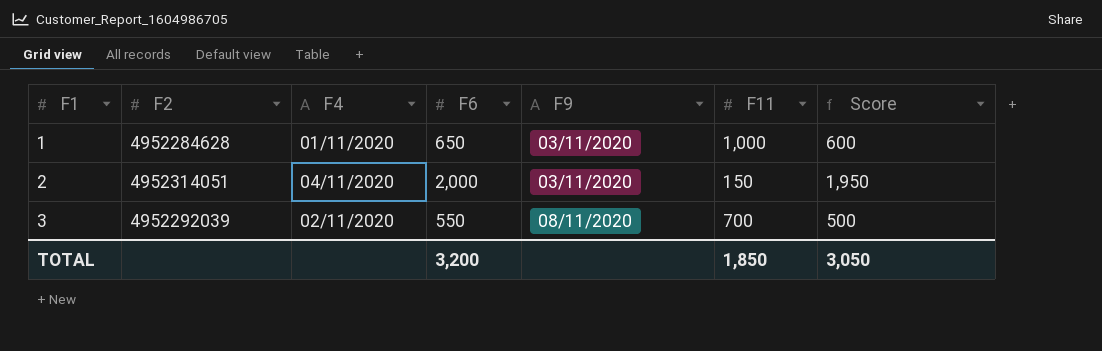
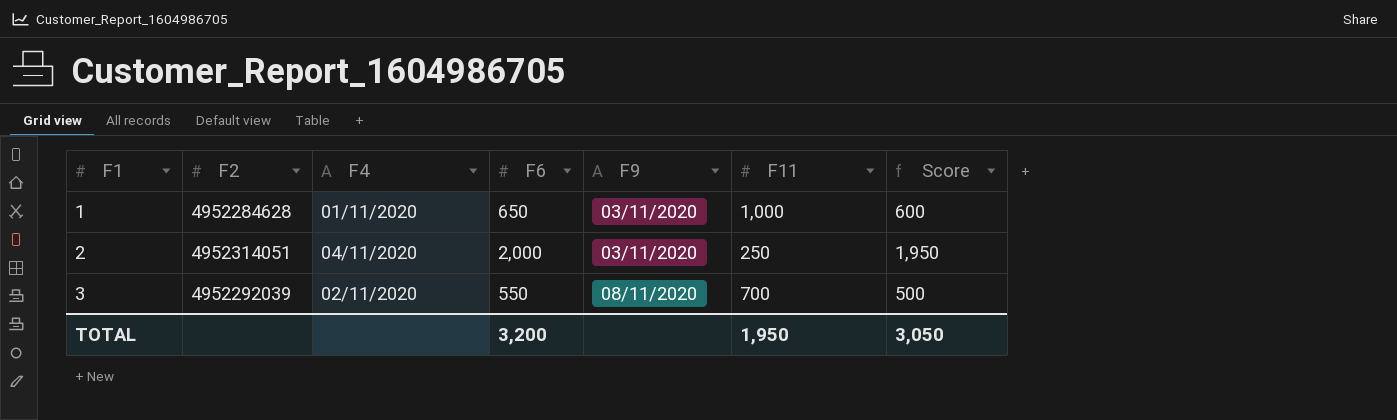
2 | F11: 150 -> 250
TOTAL | F11: 1,850 -> 1,950

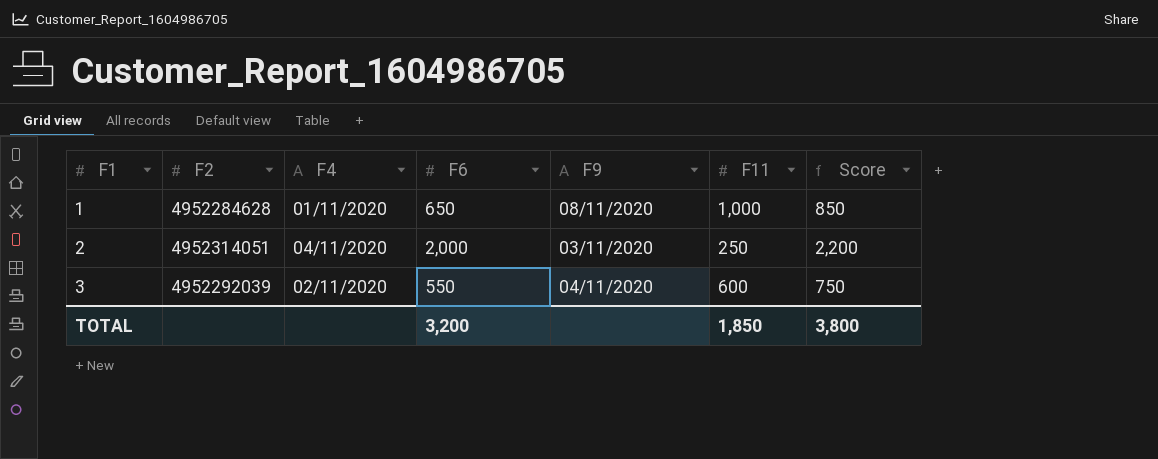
column Score | formula: [F6] - 50 -> [F6] + 200
1 | F9: 03/11/2020 -> 08/11/2020
3 | F9: 08/11/2020 -> 04/11/2020
3 | F11: 700 -> 600
TOTAL | F11: 1,950 -> 1,850
TOTAL | Score: 3,050 -> 3,800

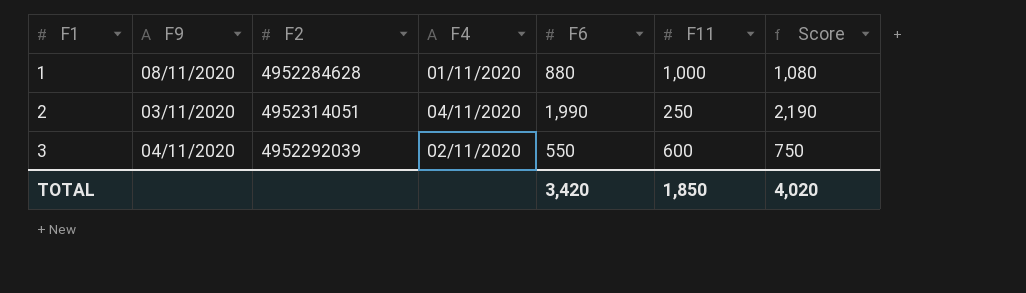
column F9 | position: 5 -> 2
1 | F6: 650 -> 880
1 | Score: 850 -> 1,080
2 | F6: 2,000 -> 1,990
2 | Score: 2,200 -> 2,190
TOTAL | F6: 3,200 -> 3,420
TOTAL | Score: 3,800 -> 4,020

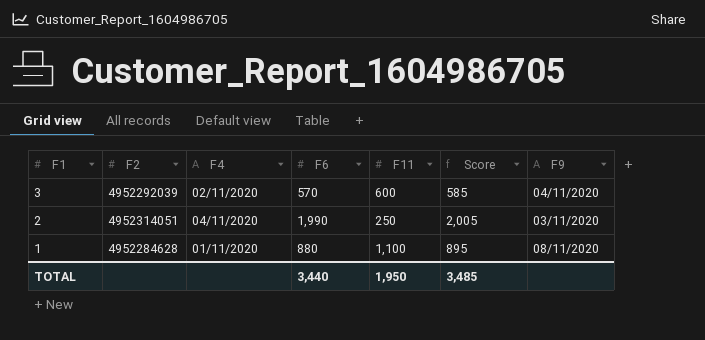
row order: F1 ascending -> F1 descending
column Score | formula: [F6] + 200 -> [F6] + 15
column F9 | position: 2 -> 7
3 | F6: 550 -> 570
1 | F11: 1,000 -> 1,100
TOTAL | F6: 3,420 -> 3,440
TOTAL | F11: 1,850 -> 1,950
TOTAL | Score: 4,020 -> 3,485

